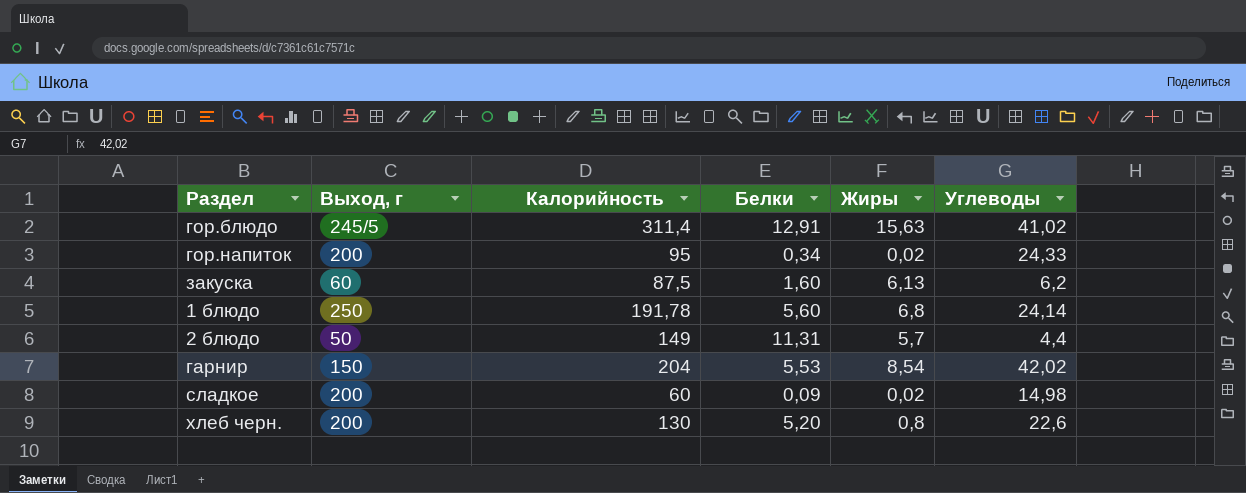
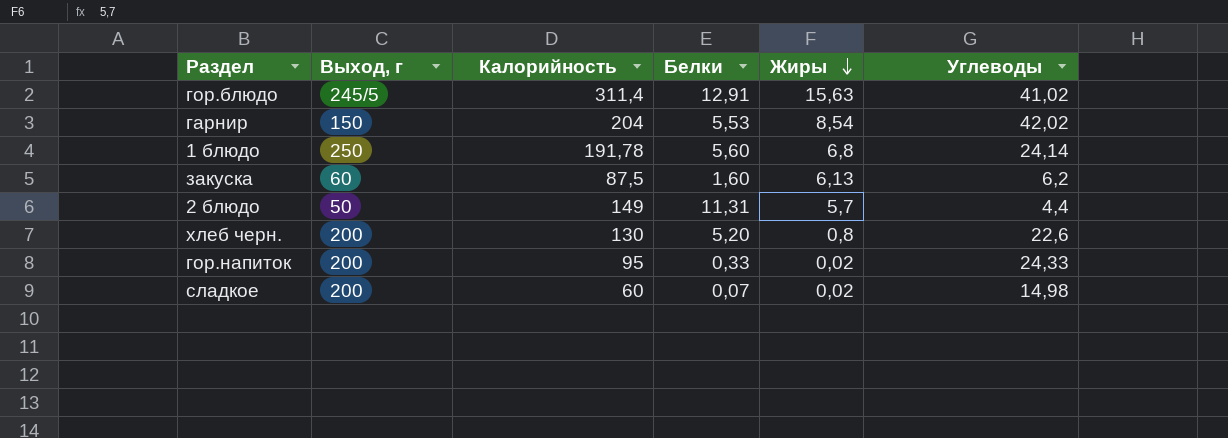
row order: none -> Жиры descending
гор.напиток | Белки: 0,34 -> 0,33
сладкое | Белки: 0,09 -> 0,07

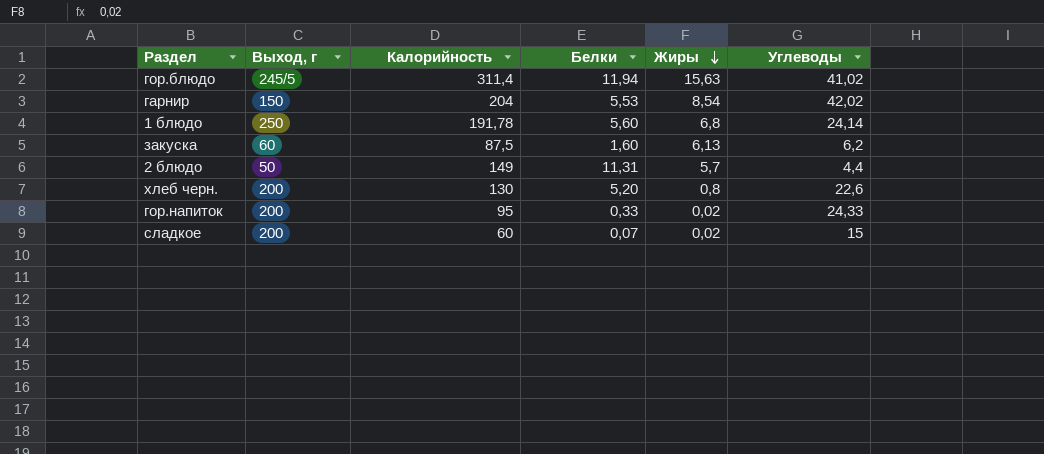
гор.блюдо | Белки: 12,91 -> 11,94
сладкое | Углеводы: 14,98 -> 15

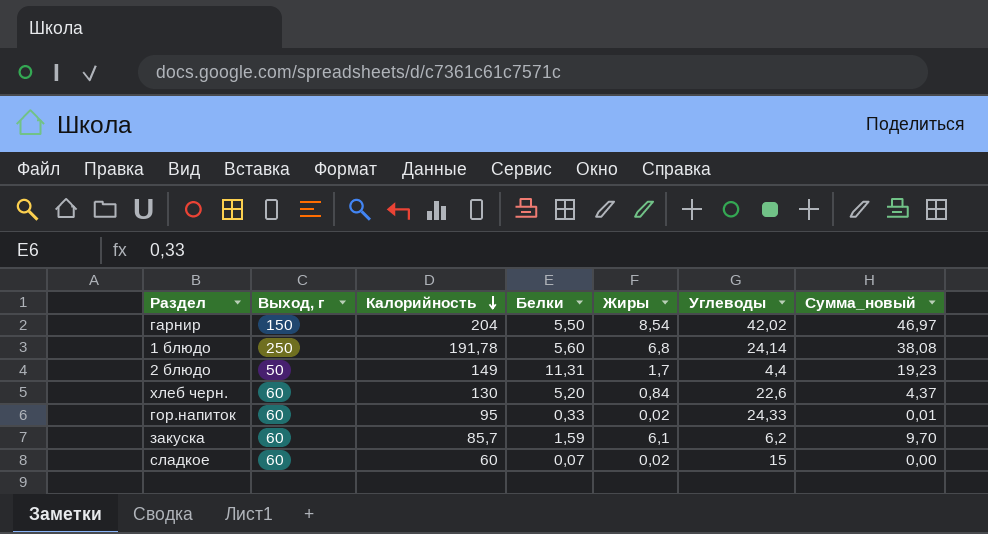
row order: Жиры descending -> Калорийность descending
column Сумма_новый | formula: none -> [Белки] * [Жиры]
row гор.блюдо: 245/5 | 311,4 | 11,94 | 15,63 | 41,02 -> none
гарнир | Белки: 5,53 -> 5,50
2 блюдо | Жиры: 5,7 -> 1,7
хлеб черн. | Выход, г: 200 -> 60
хлеб черн. | Жиры: 0,8 -> 0,84
гор.напиток | Выход, г: 200 -> 60
закуска | Калорийность: 87,5 -> 85,7
закуска | Белки: 1,60 -> 1,59
закуска | Жиры: 6,13 -> 6,1
сладкое | Выход, г: 200 -> 60

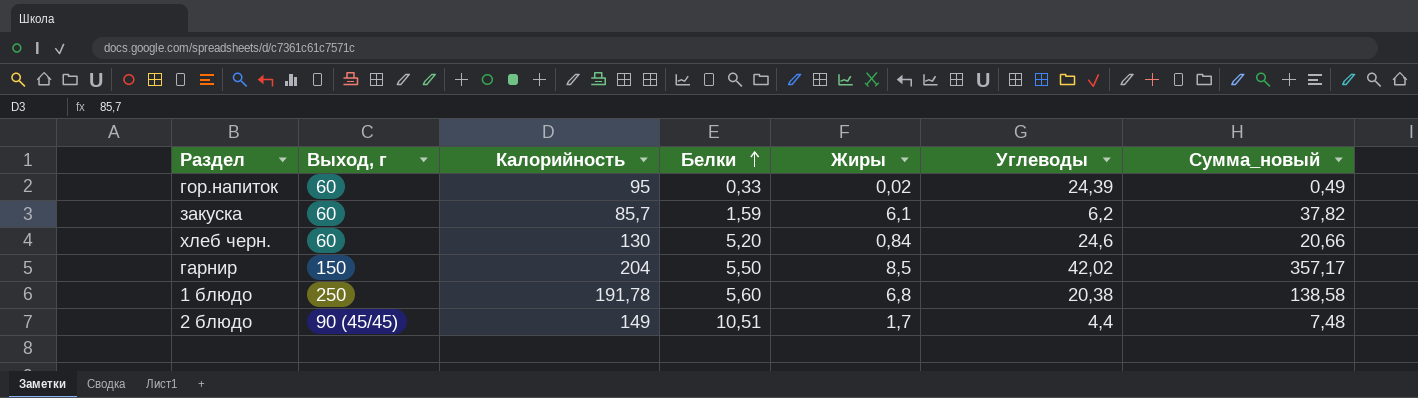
row order: Калорийность descending -> Белки ascending
column Сумма_новый | formula: [Белки] * [Жиры] -> [Жиры] * [Углеводы]
row сладкое: 60 | 60 | 0,07 | 0,02 | 15 | 0,00 -> none
гор.напиток | Углеводы: 24,33 -> 24,39
хлеб черн. | Углеводы: 22,6 -> 24,6
гарнир | Жиры: 8,54 -> 8,5
1 блюдо | Углеводы: 24,14 -> 20,38
2 блюдо | Выход, г: 50 -> 90 (45/45)
2 блюдо | Белки: 11,31 -> 10,51

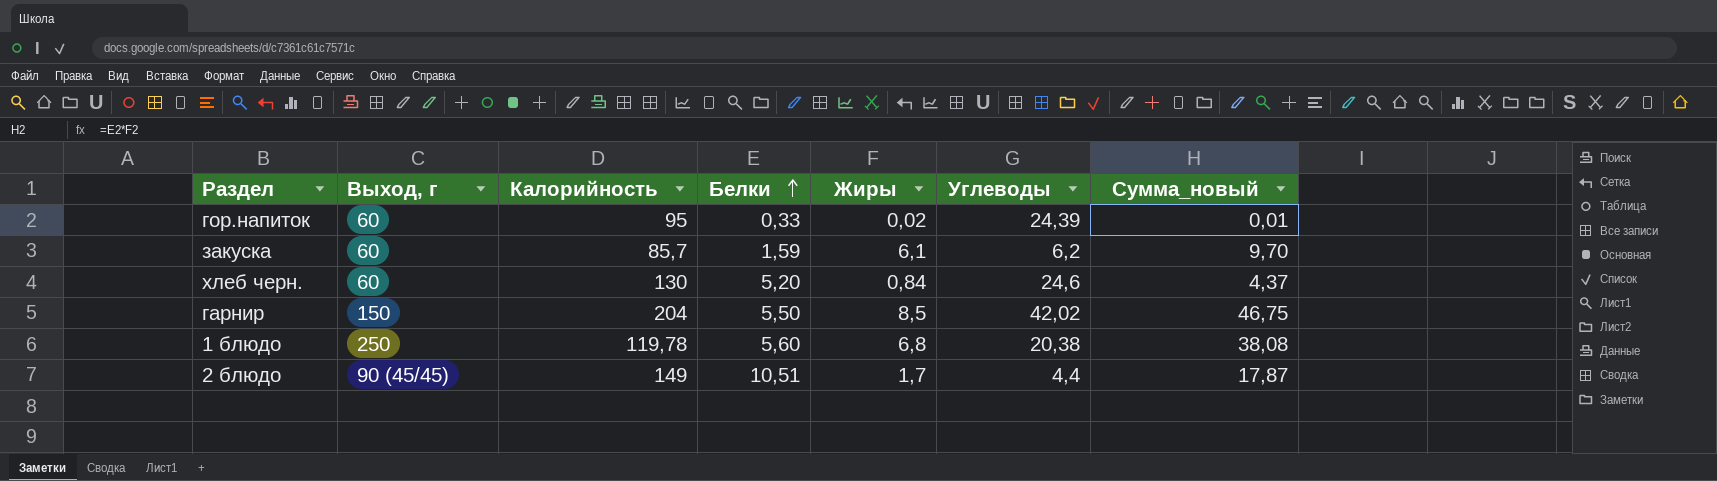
column Сумма_новый | formula: [Жиры] * [Углеводы] -> [Белки] * [Жиры]
1 блюдо | Калорийность: 191,78 -> 119,78

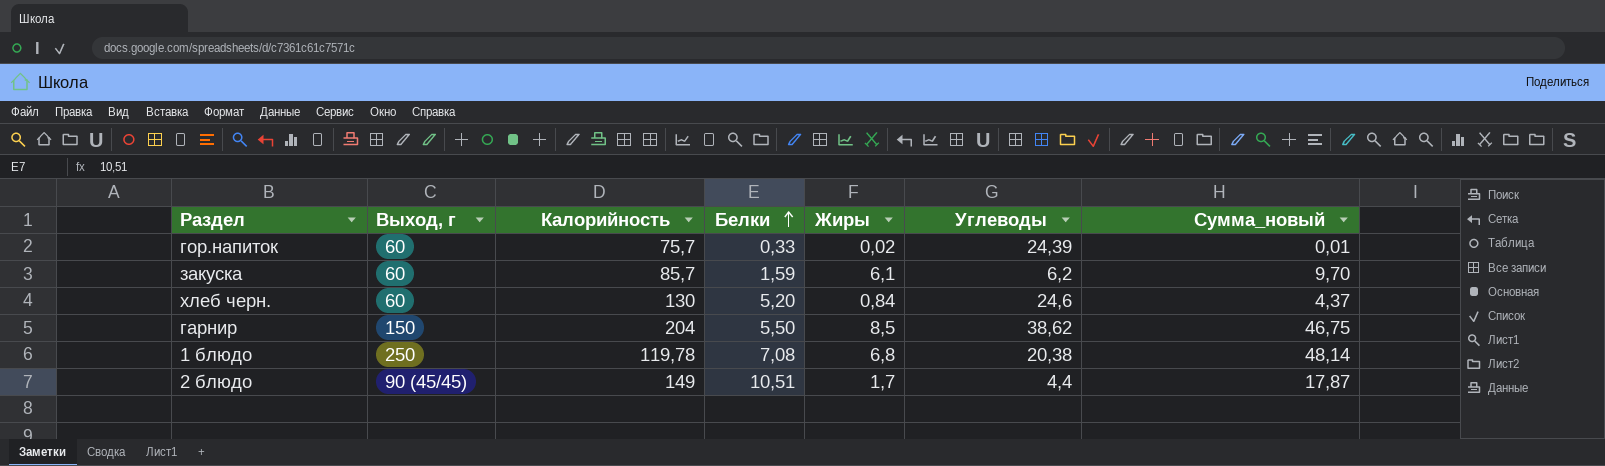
гор.напиток | Калорийность: 95 -> 75,7
гарнир | Углеводы: 42,02 -> 38,62
1 блюдо | Белки: 5,60 -> 7,08
1 блюдо | Сумма_новый: 38,08 -> 48,14

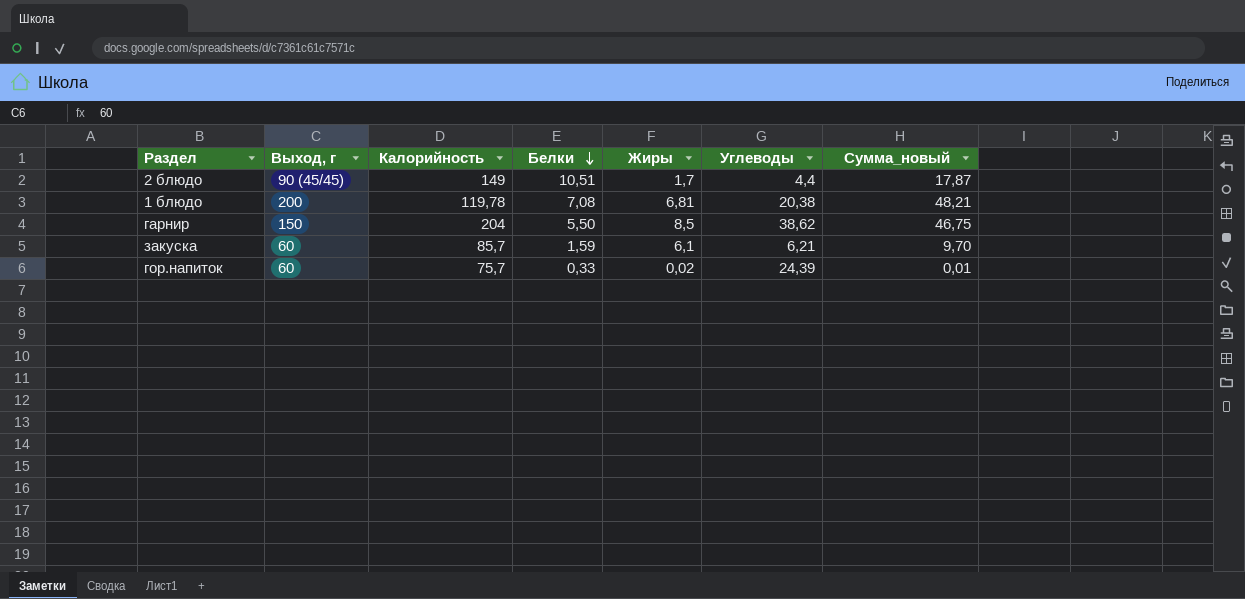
row order: Белки ascending -> Белки descending
row хлеб черн.: 60 | 130 | 5,20 | 0,84 | 24,6 | 4,37 -> none
1 блюдо | Выход, г: 250 -> 200
1 блюдо | Жиры: 6,8 -> 6,81
1 блюдо | Сумма_новый: 48,14 -> 48,21
закуска | Углеводы: 6,2 -> 6,21

